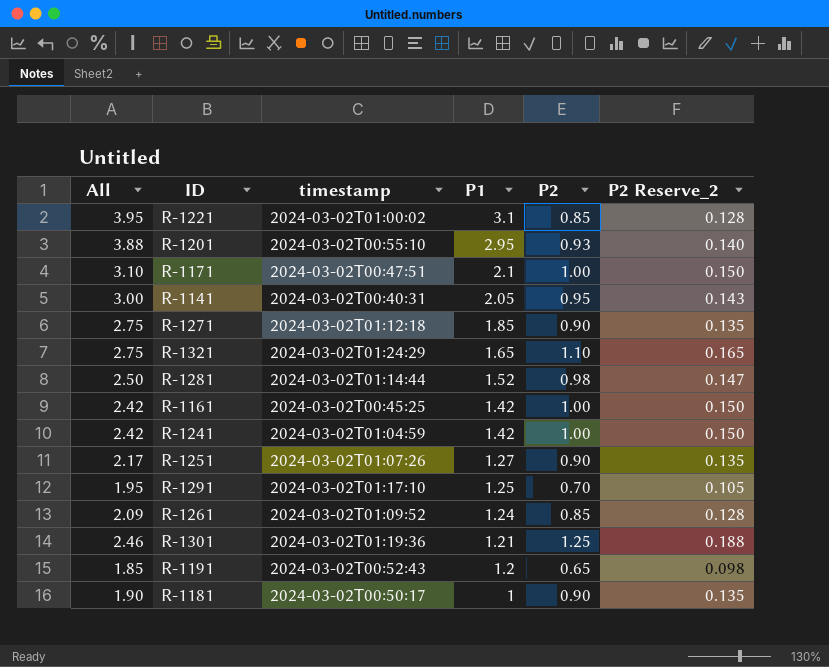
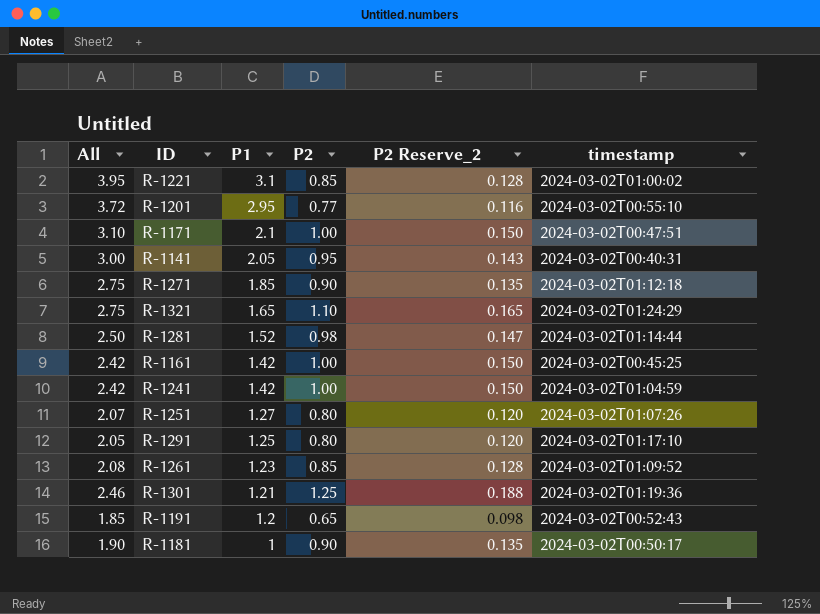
column timestamp | position: 3 -> 6
R-1201 | All: 3.88 -> 3.72
R-1201 | P2: 0.93 -> 0.77
R-1201 | P2 Reserve_2: 0.140 -> 0.116
R-1251 | All: 2.17 -> 2.07
R-1251 | P2: 0.90 -> 0.80
R-1251 | P2 Reserve_2: 0.135 -> 0.120
R-1291 | All: 1.95 -> 2.05
R-1291 | P2: 0.70 -> 0.80
R-1291 | P2 Reserve_2: 0.105 -> 0.120
R-1261 | All: 2.09 -> 2.08
R-1261 | P1: 1.24 -> 1.23

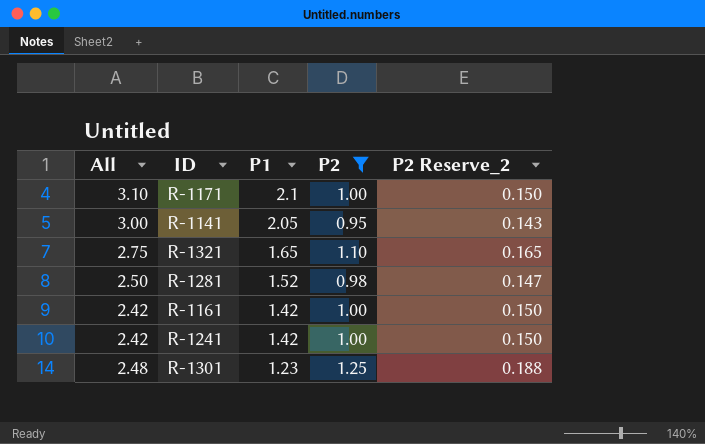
filter: none -> P2 >= 0.95
column timestamp | position: 6 -> none
R-1301 | All: 2.46 -> 2.48
R-1301 | P1: 1.21 -> 1.23

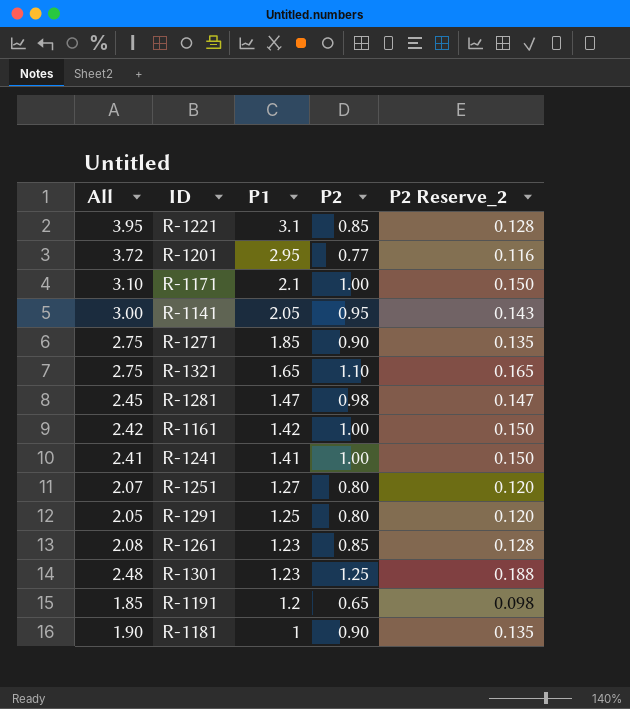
filter: P2 >= 0.95 -> none
R-1281 | All: 2.50 -> 2.45
R-1281 | P1: 1.52 -> 1.47
R-1241 | All: 2.42 -> 2.41
R-1241 | P1: 1.42 -> 1.41

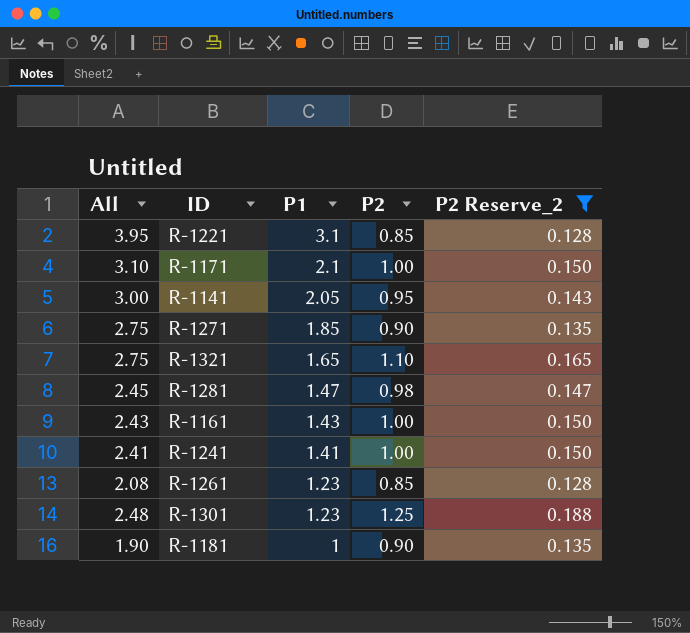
filter: none -> P2 Reserve_2 >= 0.128
R-1161 | All: 2.42 -> 2.43
R-1161 | P1: 1.42 -> 1.43

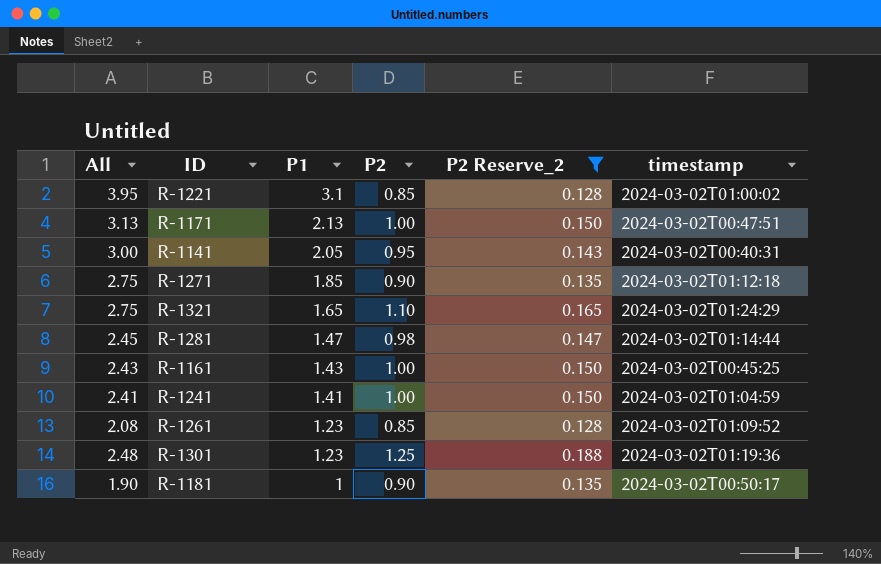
column timestamp | position: none -> 6
R-1171 | All: 3.10 -> 3.13
R-1171 | P1: 2.1 -> 2.13

